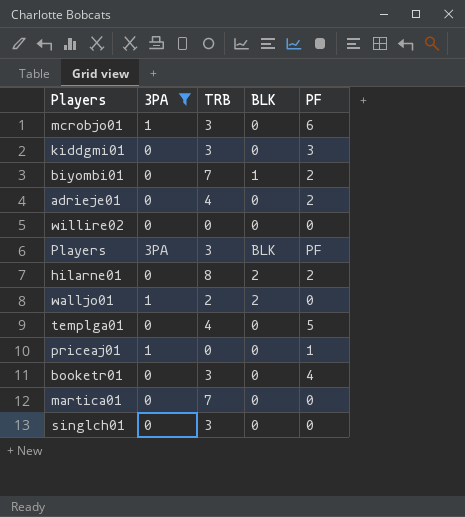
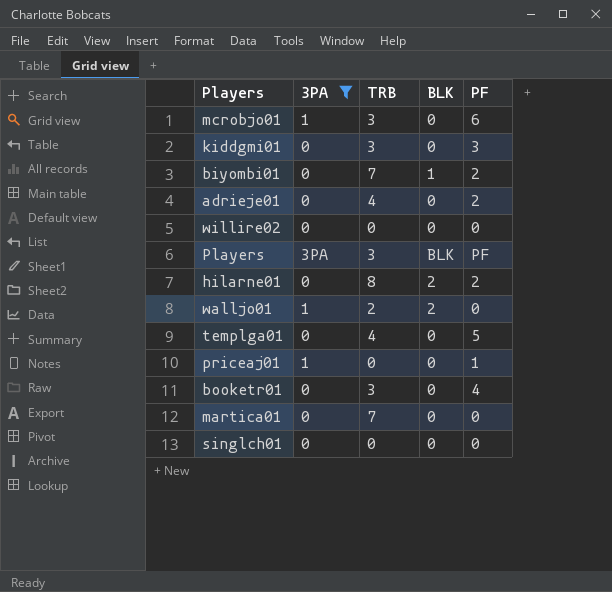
singlch01 | TRB: 3 -> 0

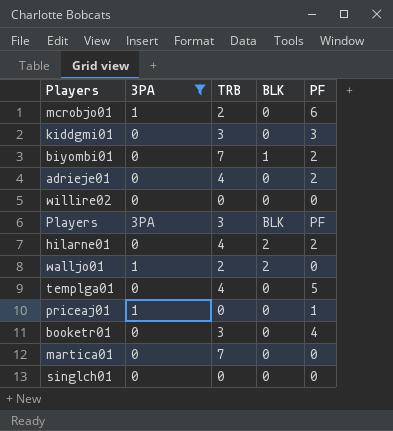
mcrobjo01 | TRB: 3 -> 2
hilarne01 | TRB: 8 -> 4

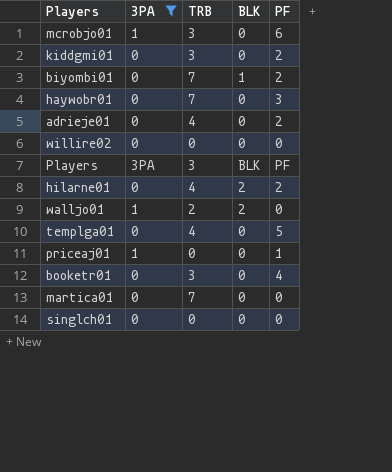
mcrobjo01 | TRB: 2 -> 3
kiddgmi01 | PF: 3 -> 2
row haywobr01: none -> 0 | 7 | 0 | 3

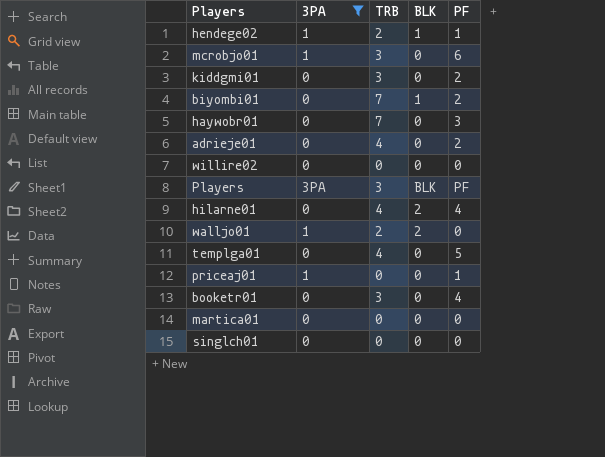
row hendege02: none -> 1 | 2 | 1 | 1
hilarne01 | PF: 2 -> 4
martica01 | TRB: 7 -> 0

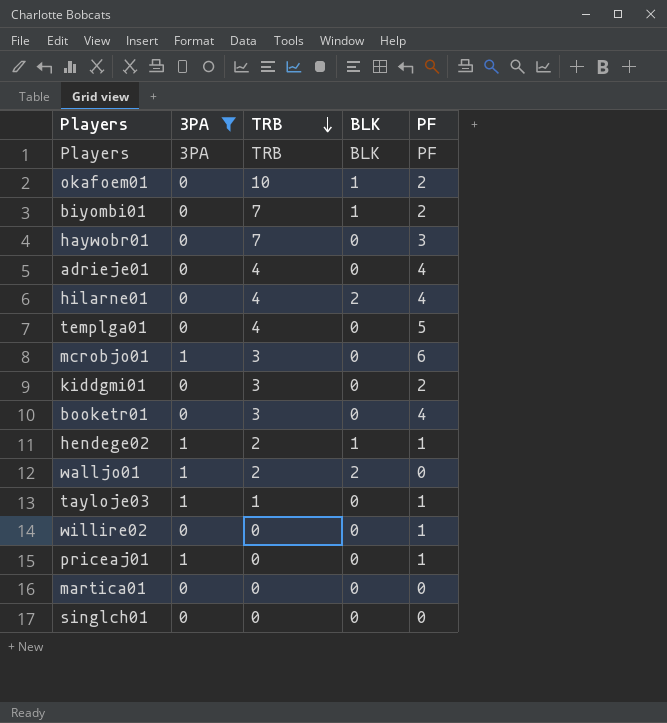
row order: none -> TRB descending
Players | TRB: 3 -> TRB
row okafoem01: none -> 0 | 10 | 1 | 2
adrieje01 | PF: 2 -> 4
row tayloje03: none -> 1 | 1 | 0 | 1
willire02 | PF: 0 -> 1

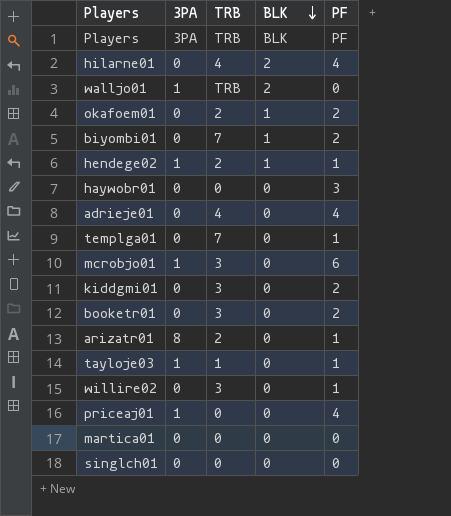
filter: 3PA != 8 -> none
row order: TRB descending -> BLK descending
walljo01 | TRB: 2 -> TRB
okafoem01 | TRB: 10 -> 2
haywobr01 | TRB: 7 -> 0
templga01 | TRB: 4 -> 7
templga01 | PF: 5 -> 1
booketr01 | PF: 4 -> 2
willire02 | TRB: 0 -> 3
priceaj01 | PF: 1 -> 4

